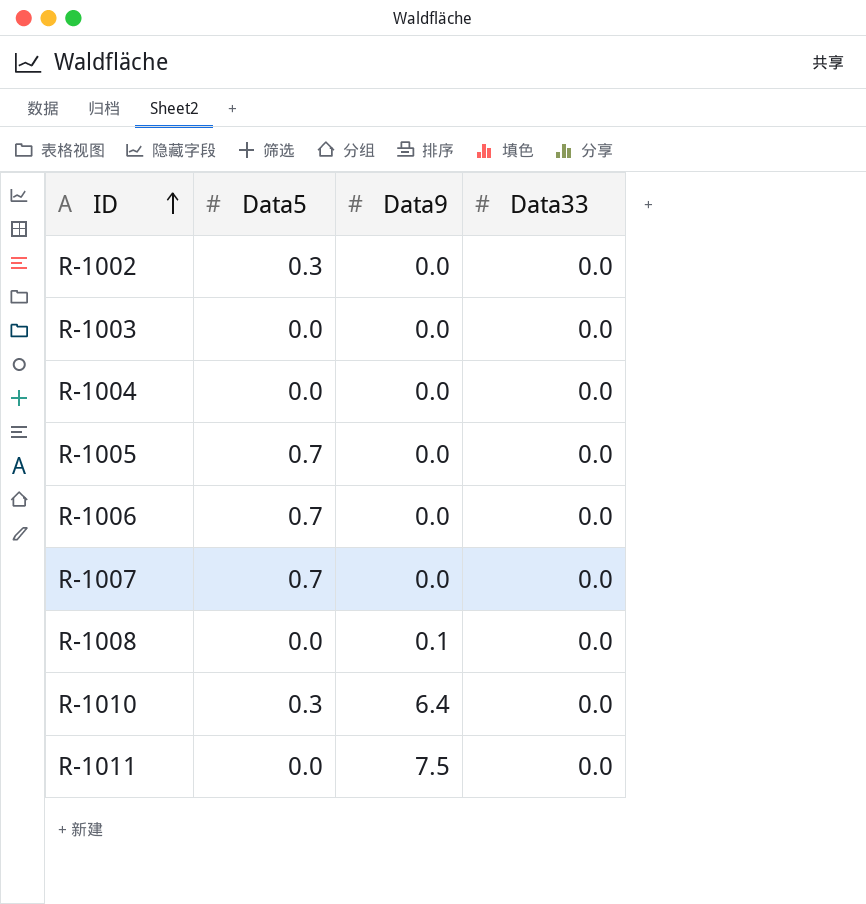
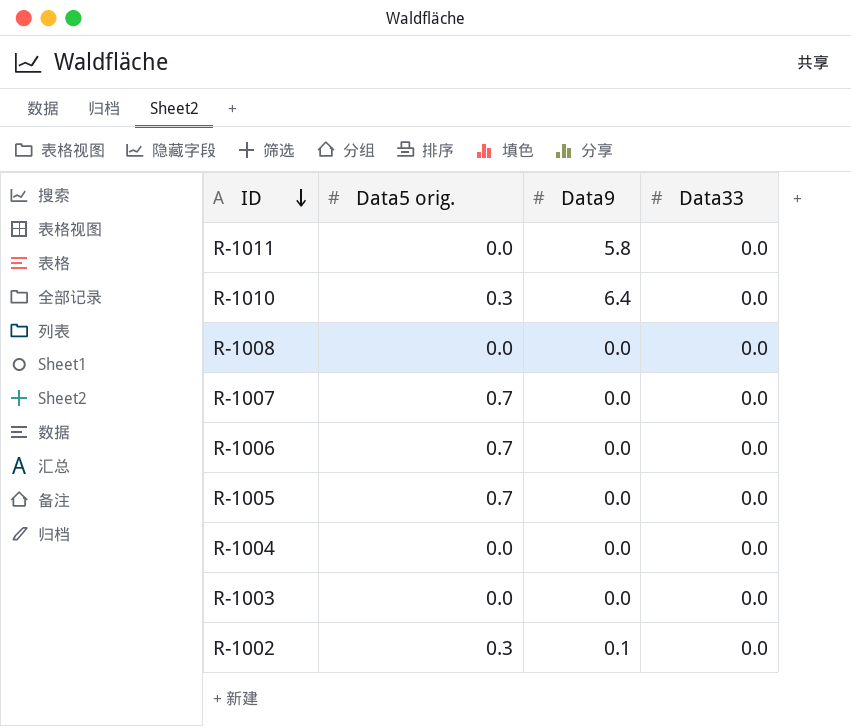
row order: ID ascending -> ID descending
column name: Data5 -> Data5 orig.
R-1011 | Data9: 7.5 -> 5.8
R-1008 | Data9: 0.1 -> 0.0
R-1002 | Data9: 0.0 -> 0.1

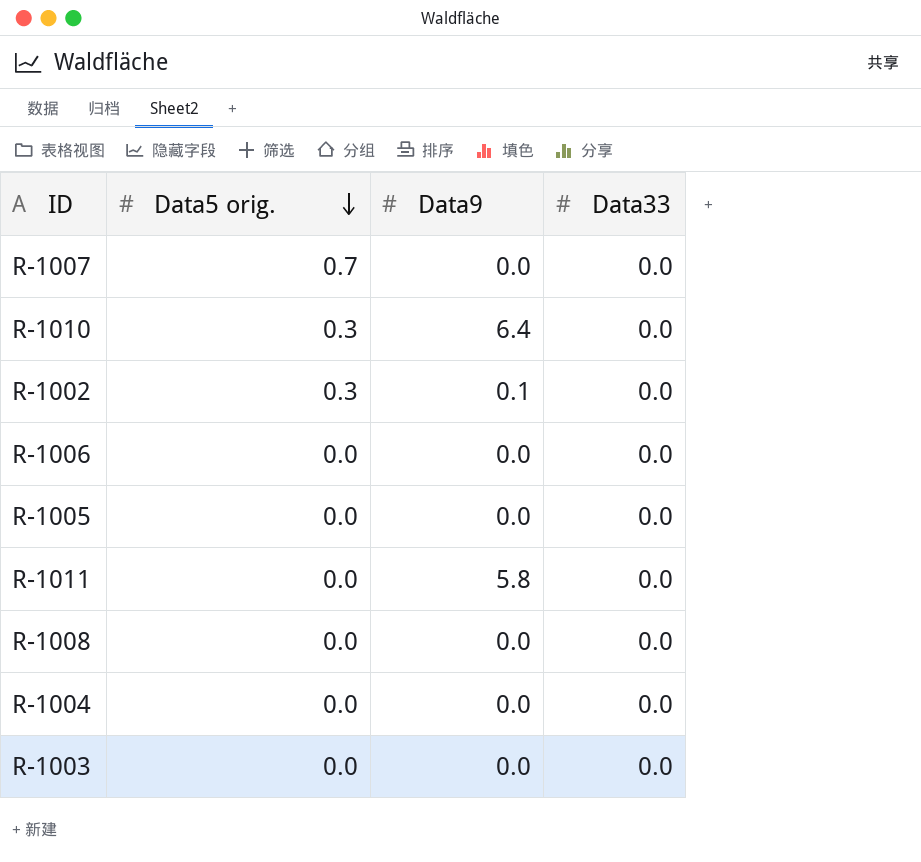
row order: ID descending -> Data5 orig. descending
R-1006 | Data5 orig.: 0.7 -> 0.0
R-1005 | Data5 orig.: 0.7 -> 0.0

